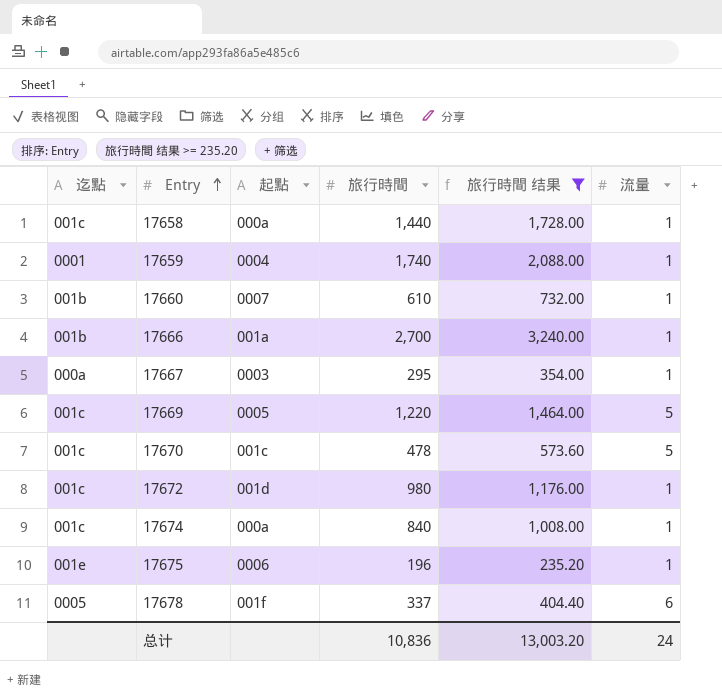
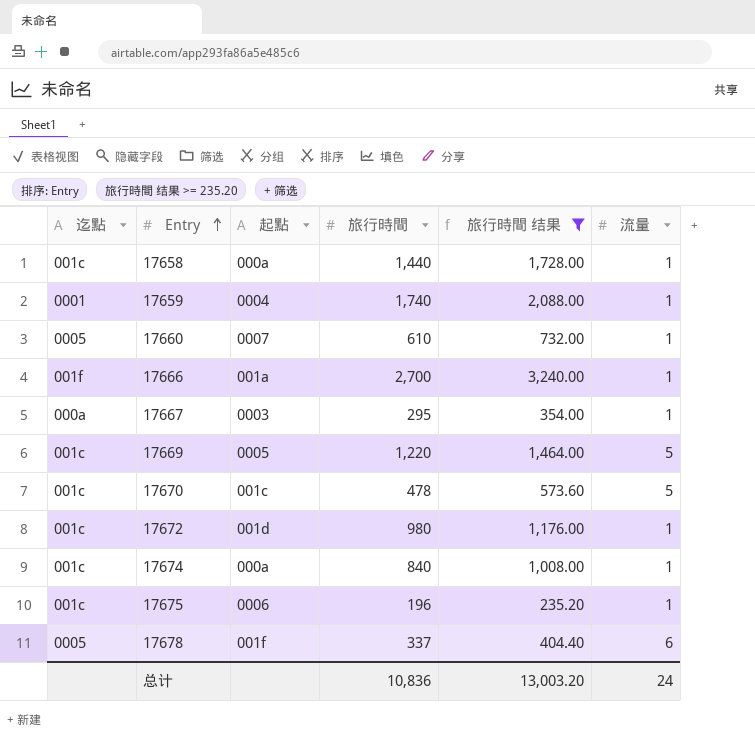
17660 | 迄點: 001b -> 0005
17666 | 迄點: 001b -> 001f
17675 | 迄點: 001e -> 001c

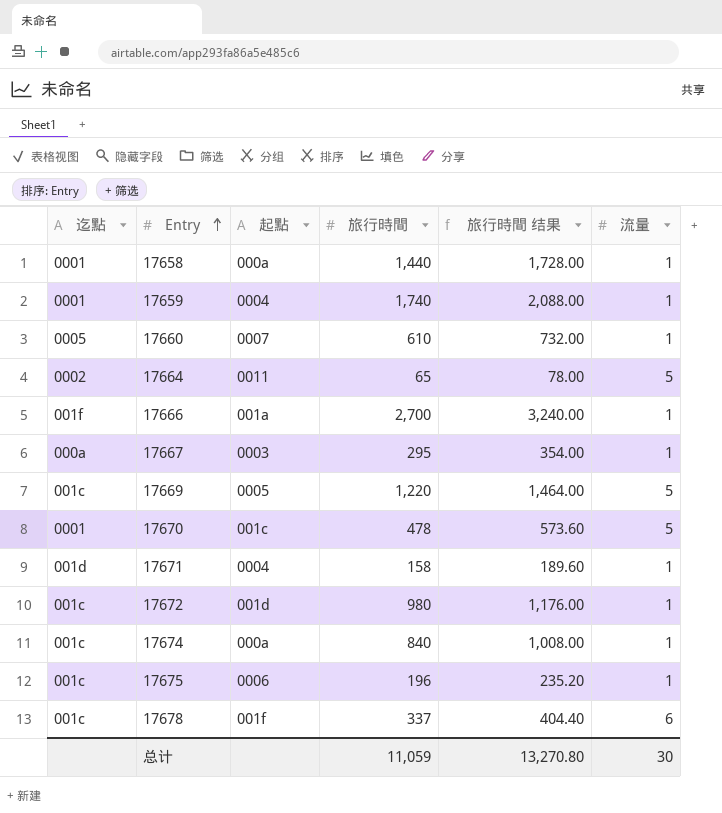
filter: 旅行時間 结果 >= 235.20 -> none
17658 | 迄點: 001c -> 0001
17670 | 迄點: 001c -> 0001
17678 | 迄點: 0005 -> 001c
总计 | 旅行時間: 10,836 -> 11,059
总计 | 旅行時間 结果: 13,003.20 -> 13,270.80
总计 | 流量: 24 -> 30

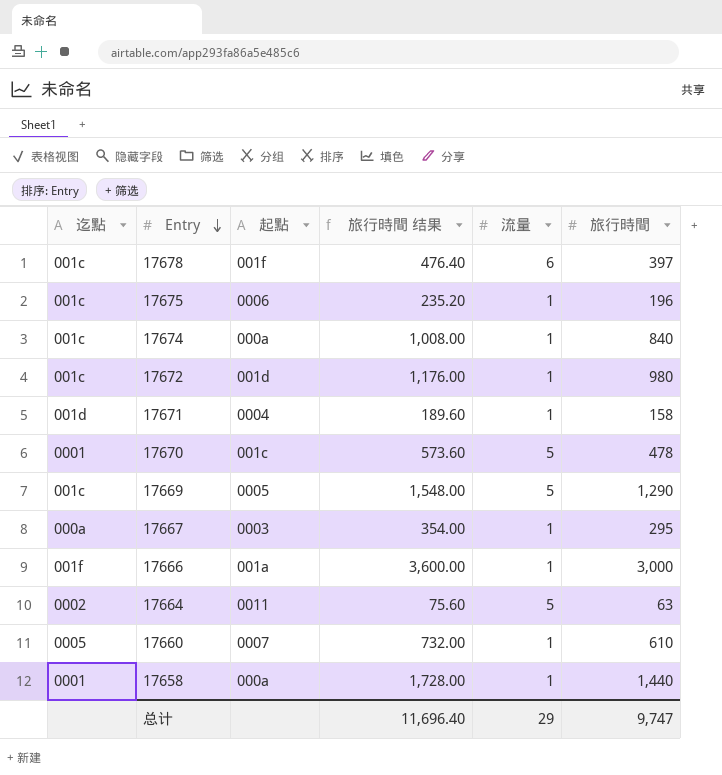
row order: Entry ascending -> Entry descending
column 旅行時間 | position: 4 -> 6
row 17659: 0001 | 0004 | 1,740 | 2,088.00 | 1 -> none
17678 | 旅行時間 结果: 404.40 -> 476.40
17678 | 旅行時間: 337 -> 397
17669 | 旅行時間 结果: 1,464.00 -> 1,548.00
17669 | 旅行時間: 1,220 -> 1,290
17666 | 旅行時間 结果: 3,240.00 -> 3,600.00
17666 | 旅行時間: 2,700 -> 3,000
17664 | 旅行時間 结果: 78.00 -> 75.60
17664 | 旅行時間: 65 -> 63
总计 | 旅行時間 结果: 13,270.80 -> 11,696.40
总计 | 流量: 30 -> 29
总计 | 旅行時間: 11,059 -> 9,747

